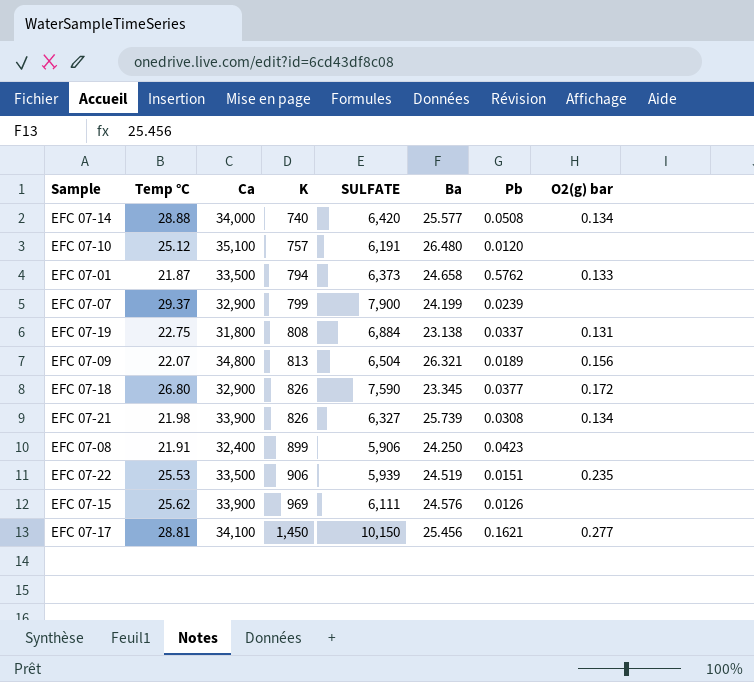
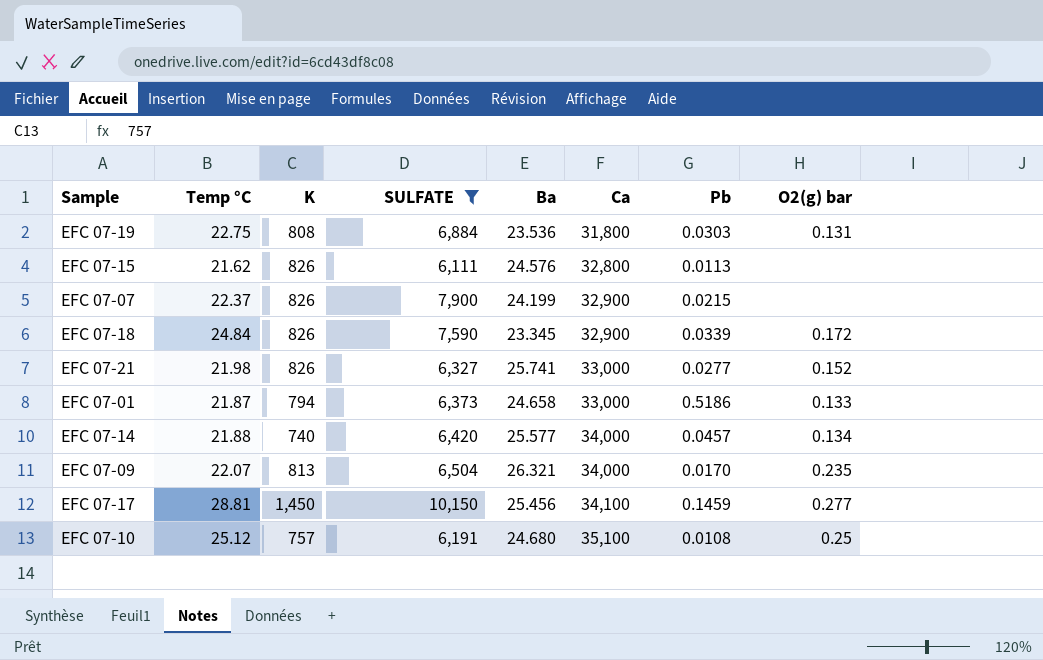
filter: none -> SULFATE >= 6,111
row order: K ascending -> Ca ascending
column Ca | position: 3 -> 6
EFC 07-19 | Ba: 23.138 -> 23.536
EFC 07-19 | Pb: 0.0337 -> 0.0303
EFC 07-15 | Temp °C: 25.62 -> 21.62
EFC 07-15 | K: 969 -> 826
EFC 07-15 | Ca: 33,900 -> 32,800
EFC 07-15 | Pb: 0.0126 -> 0.0113
EFC 07-07 | Temp °C: 29.37 -> 22.37
EFC 07-07 | K: 799 -> 826
EFC 07-07 | Pb: 0.0239 -> 0.0215
EFC 07-18 | Temp °C: 26.80 -> 24.84
EFC 07-18 | Pb: 0.0377 -> 0.0339
EFC 07-21 | Ba: 25.739 -> 25.741
EFC 07-21 | Ca: 33,900 -> 33,000
EFC 07-21 | Pb: 0.0308 -> 0.0277
EFC 07-21 | O2(g) bar: 0.134 -> 0.152
EFC 07-01 | Ca: 33,500 -> 33,000
EFC 07-01 | Pb: 0.5762 -> 0.5186
EFC 07-14 | Temp °C: 28.88 -> 21.88
EFC 07-14 | Pb: 0.0508 -> 0.0457
EFC 07-09 | Ca: 34,800 -> 34,000
EFC 07-09 | Pb: 0.0189 -> 0.0170
EFC 07-09 | O2(g) bar: 0.156 -> 0.235
EFC 07-17 | Pb: 0.1621 -> 0.1459
EFC 07-10 | Ba: 26.480 -> 24.680
EFC 07-10 | Pb: 0.0120 -> 0.0108
EFC 07-10 | O2(g) bar: none -> 0.25

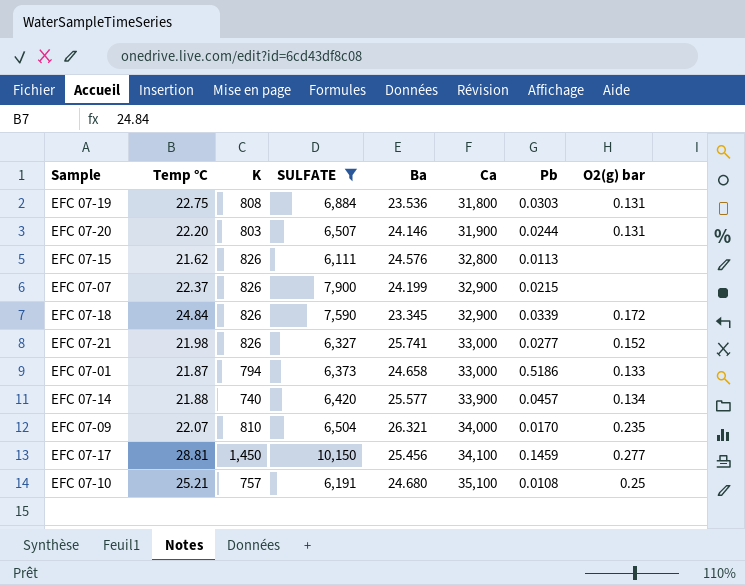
row EFC 07-20: none -> 22.20 | 803 | 6,507 | 24.146 | 31,900 | 0.0244 | 0.131
EFC 07-14 | Ca: 34,000 -> 33,900
EFC 07-09 | K: 813 -> 810
EFC 07-10 | Temp °C: 25.12 -> 25.21

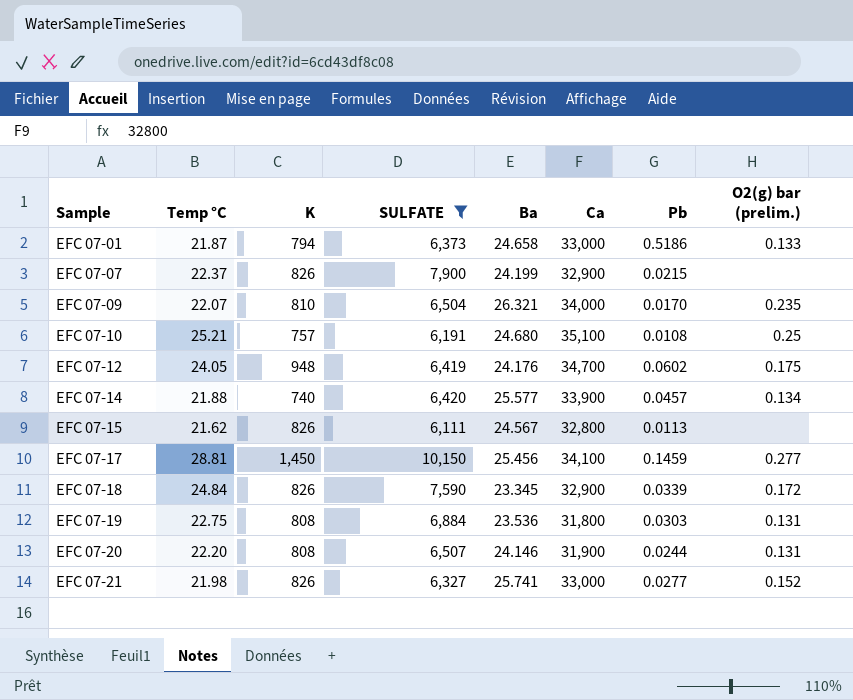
row order: Ca ascending -> Sample ascending
column name: O2(g) bar -> O2(g) bar (prelim.)
row EFC 07-12: none -> 24.05 | 948 | 6,419 | 24.176 | 34,700 | 0.0602 | 0.175
EFC 07-15 | Ba: 24.576 -> 24.567
EFC 07-20 | K: 803 -> 808

